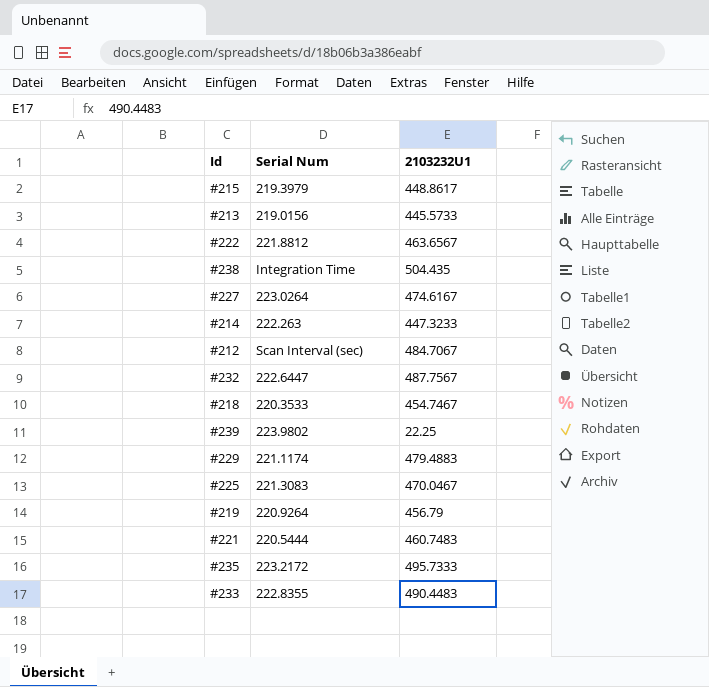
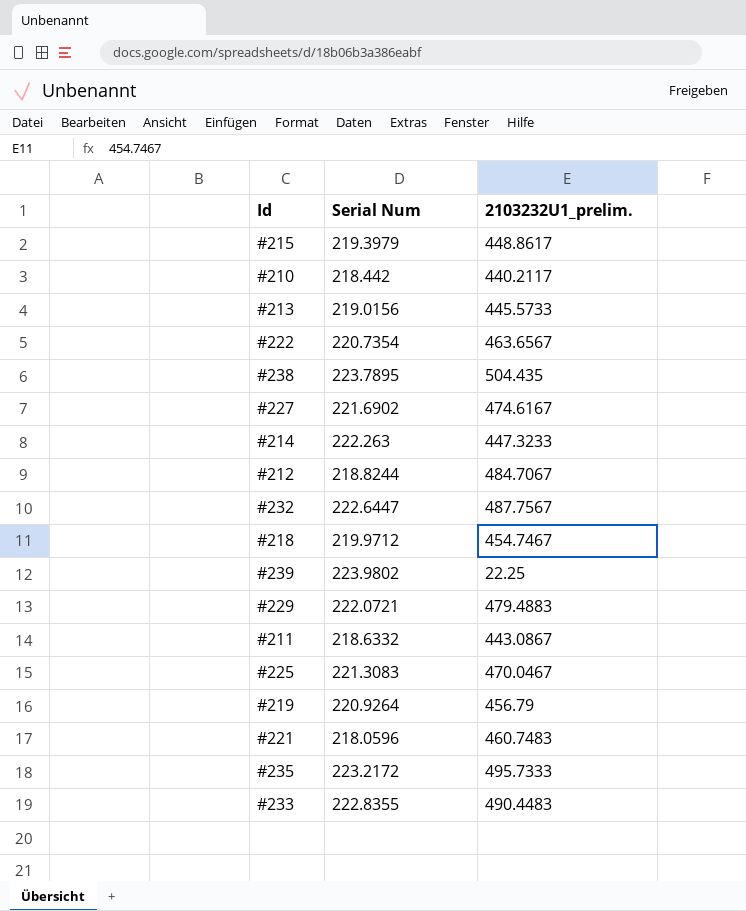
column name: 2103232U1 -> 2103232U1_prelim.
row #210: none -> 218.442 | 440.2117
#222 | Serial Num: 221.8812 -> 220.7354
#238 | Serial Num: Integration Time -> 223.7895
#227 | Serial Num: 223.0264 -> 221.6902
#212 | Serial Num: Scan Interval (sec) -> 218.8244
#218 | Serial Num: 220.3533 -> 219.9712
#229 | Serial Num: 221.1174 -> 222.0721
row #211: none -> 218.6332 | 443.0867
#221 | Serial Num: 220.5444 -> 218.0596

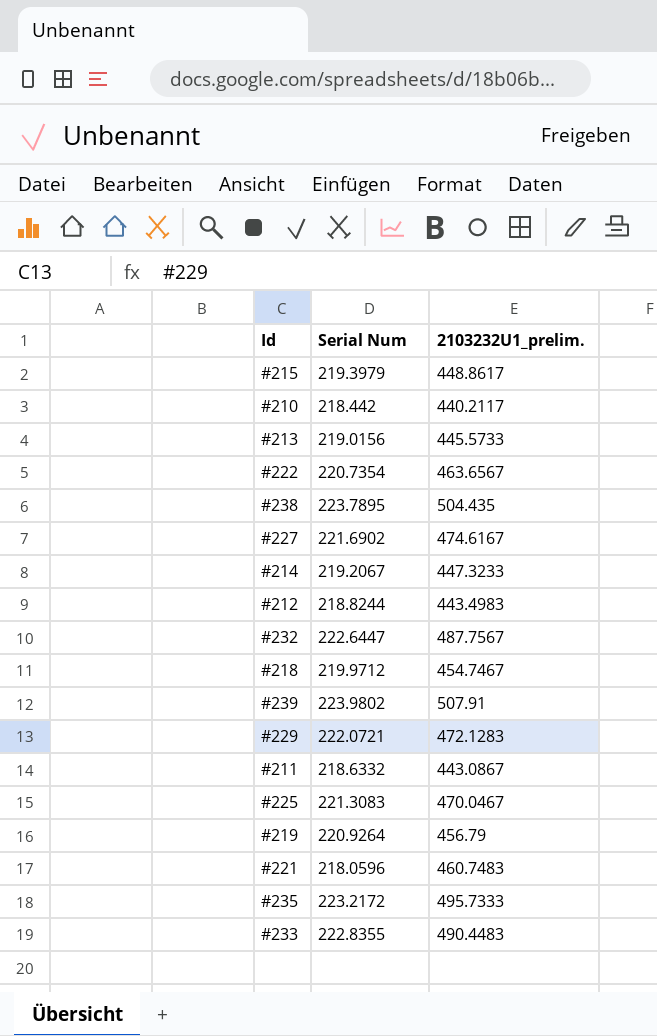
#214 | Serial Num: 222.263 -> 219.2067
#212 | 2103232U1_prelim.: 484.7067 -> 443.4983
#239 | 2103232U1_prelim.: 22.25 -> 507.91
#229 | 2103232U1_prelim.: 479.4883 -> 472.1283

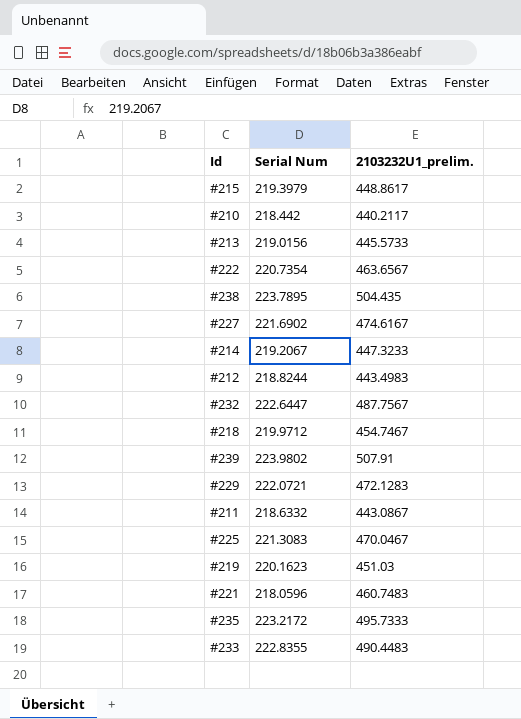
#219 | Serial Num: 220.9264 -> 220.1623
#219 | 2103232U1_prelim.: 456.79 -> 451.03

